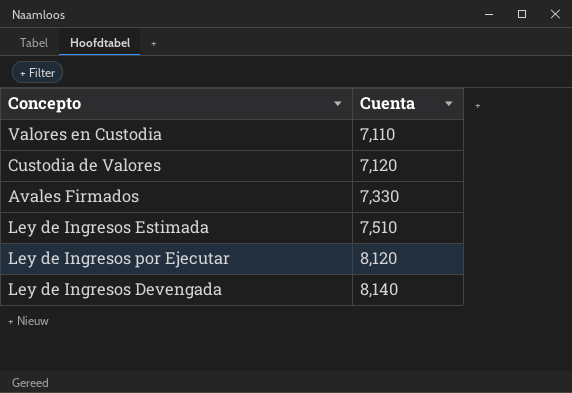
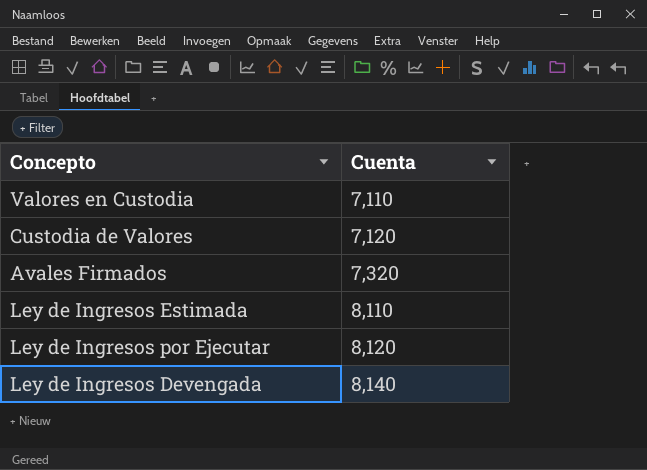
Avales Firmados | Cuenta: 7,330 -> 7,320
Ley de Ingresos Estimada | Cuenta: 7,510 -> 8,110

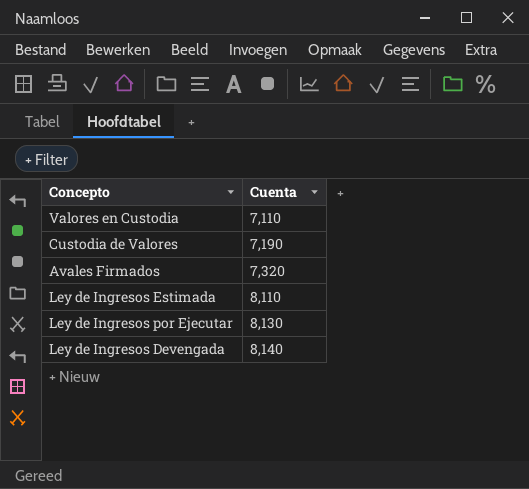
Custodia de Valores | Cuenta: 7,120 -> 7,190
Ley de Ingresos por Ejecutar | Cuenta: 8,120 -> 8,130

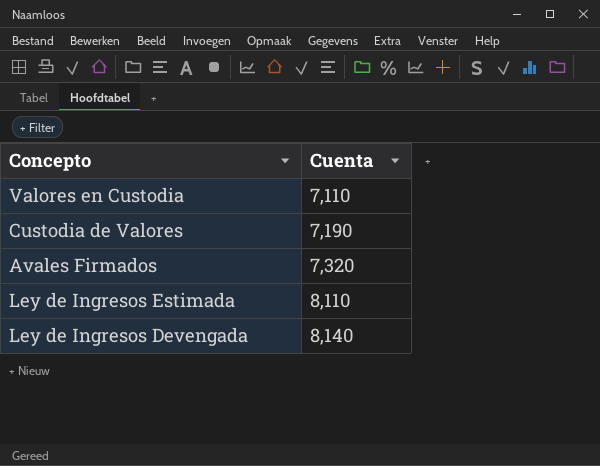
row Ley de Ingresos por Ejecutar: 8,130 -> none

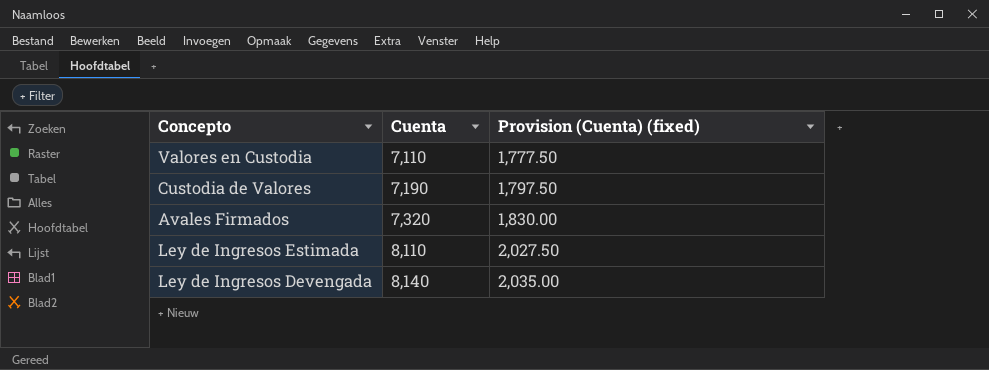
column Provision (Cuenta) (fixed) | formula: none -> [Cuenta] * 0.25

